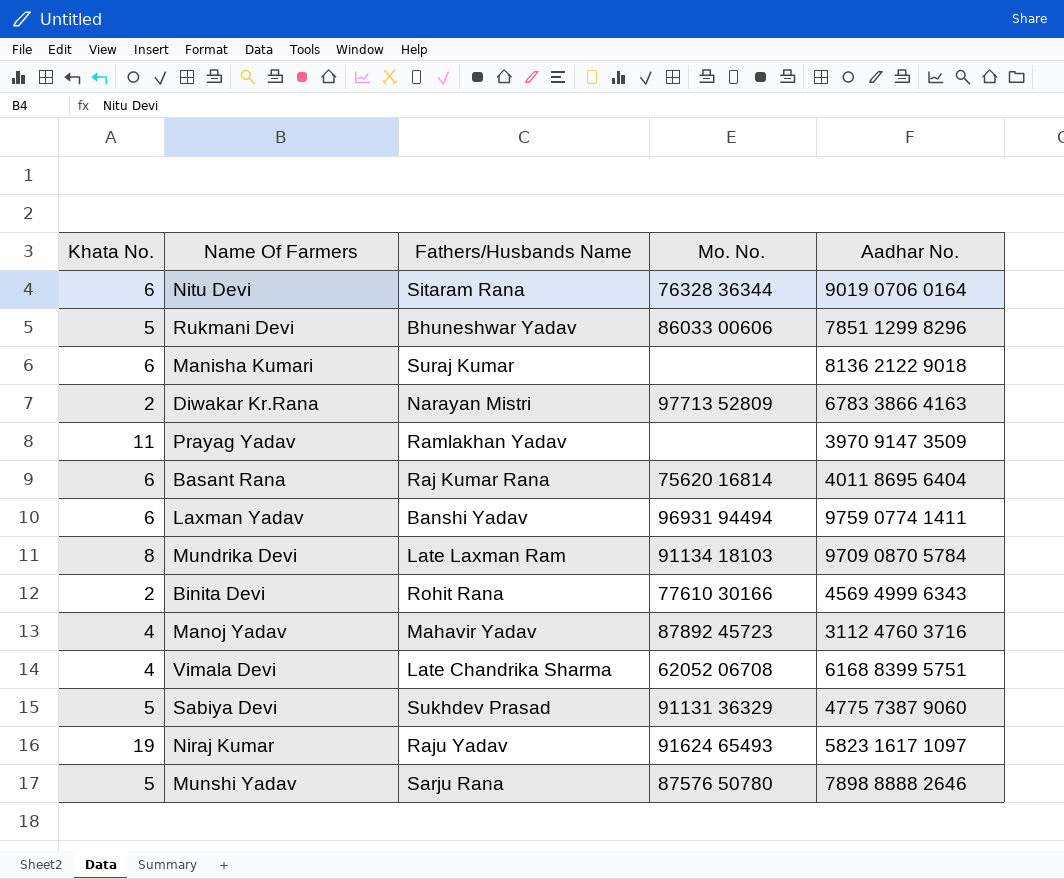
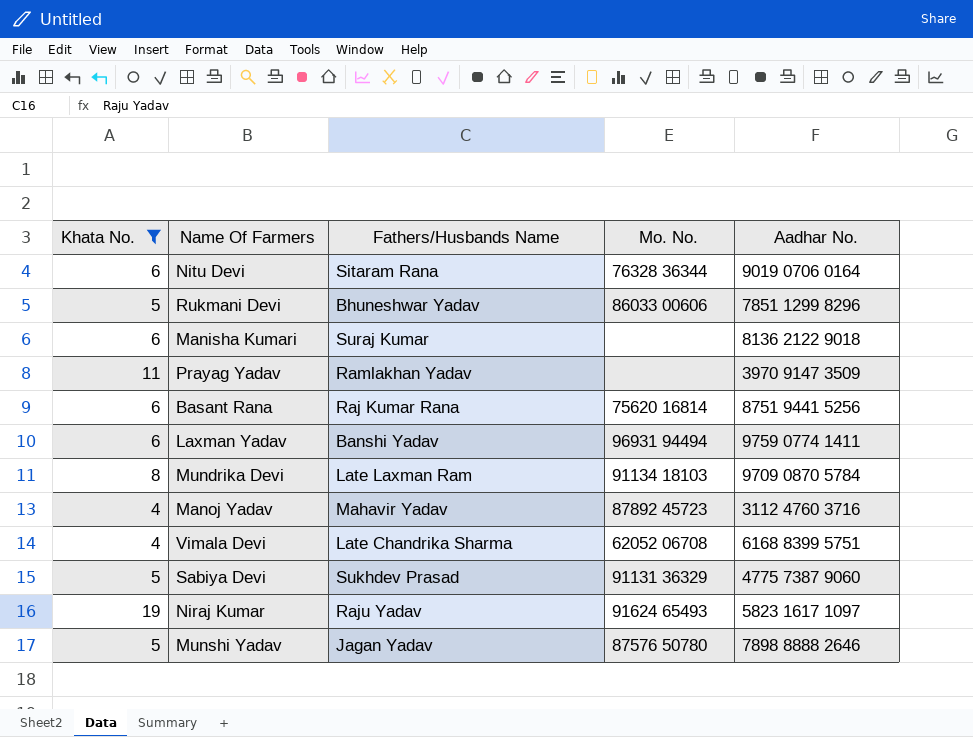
filter: none -> Khata No. != 2
Basant Rana | Aadhar No.: 4011 8695 6404 -> 8751 9441 5256
Munshi Yadav | Fathers/Husbands Name: Sarju Rana -> Jagan Yadav

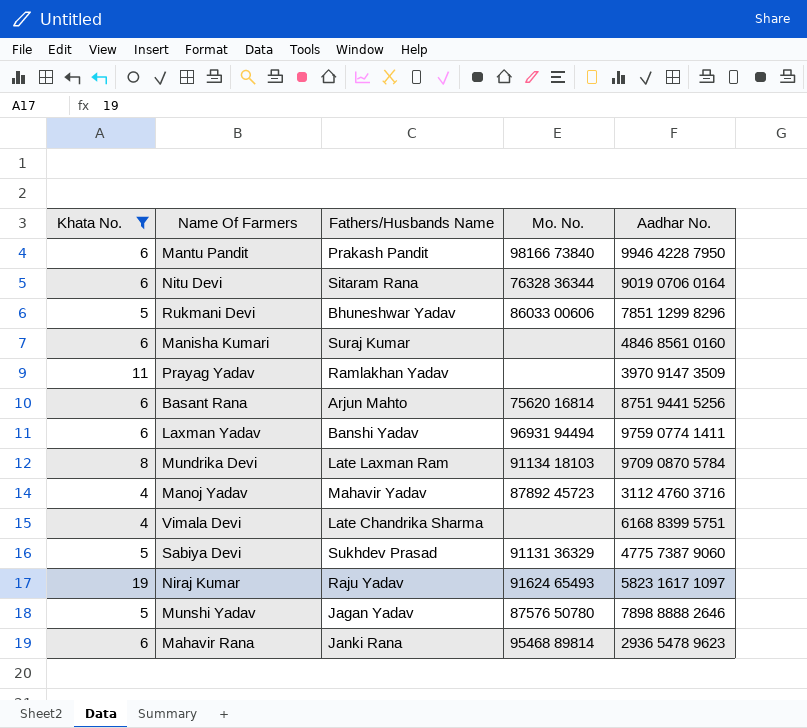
row Mantu Pandit: none -> 6 | Prakash Pandit | 98166 73840 | 9946 4228 7950
Manisha Kumari | Aadhar No.: 8136 2122 9018 -> 4846 8561 0160
Basant Rana | Fathers/Husbands Name: Raj Kumar Rana -> Arjun Mahto
Vimala Devi | Mo. No.: 62052 06708 -> none
row Mahavir Rana: none -> 6 | Janki Rana | 95468 89814 | 2936 5478 9623

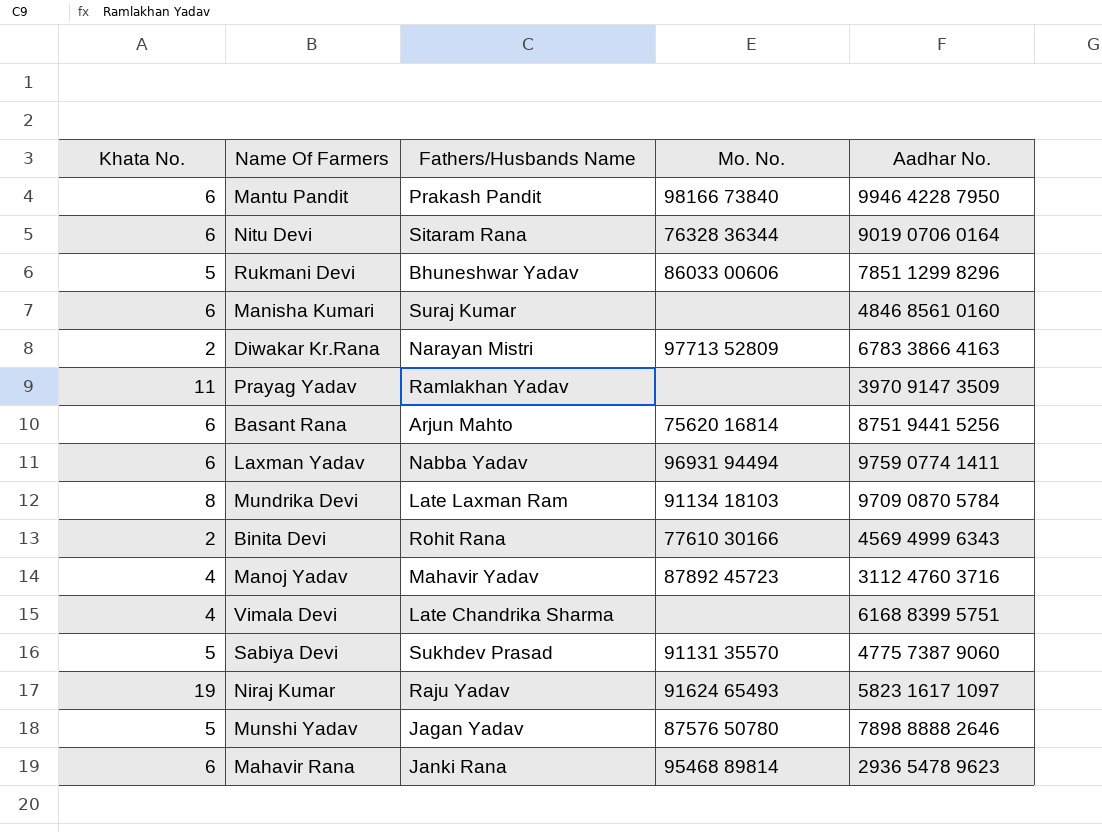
filter: Khata No. != 2 -> none
Laxman Yadav | Fathers/Husbands Name: Banshi Yadav -> Nabba Yadav
Sabiya Devi | Mo. No.: 91131 36329 -> 91131 35570

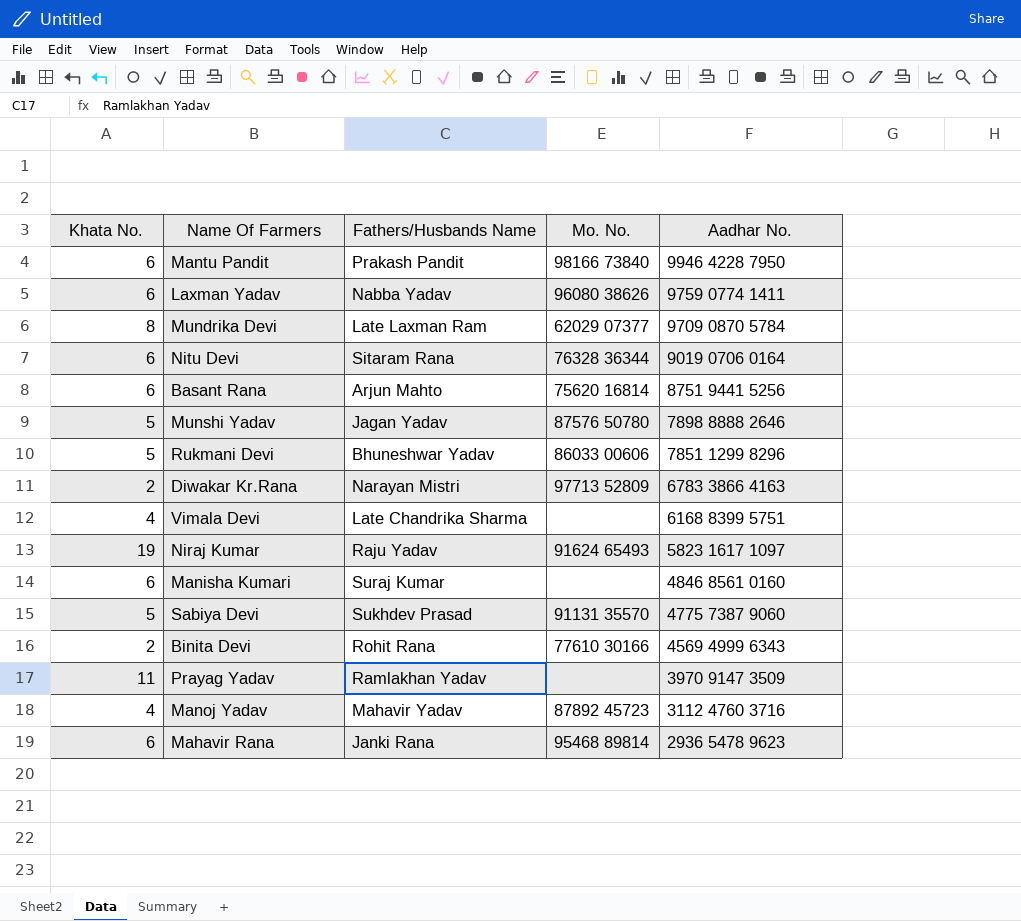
row order: none -> Aadhar No. descending
Laxman Yadav | Mo. No.: 96931 94494 -> 96080 38626
Mundrika Devi | Mo. No.: 91134 18103 -> 62029 07377

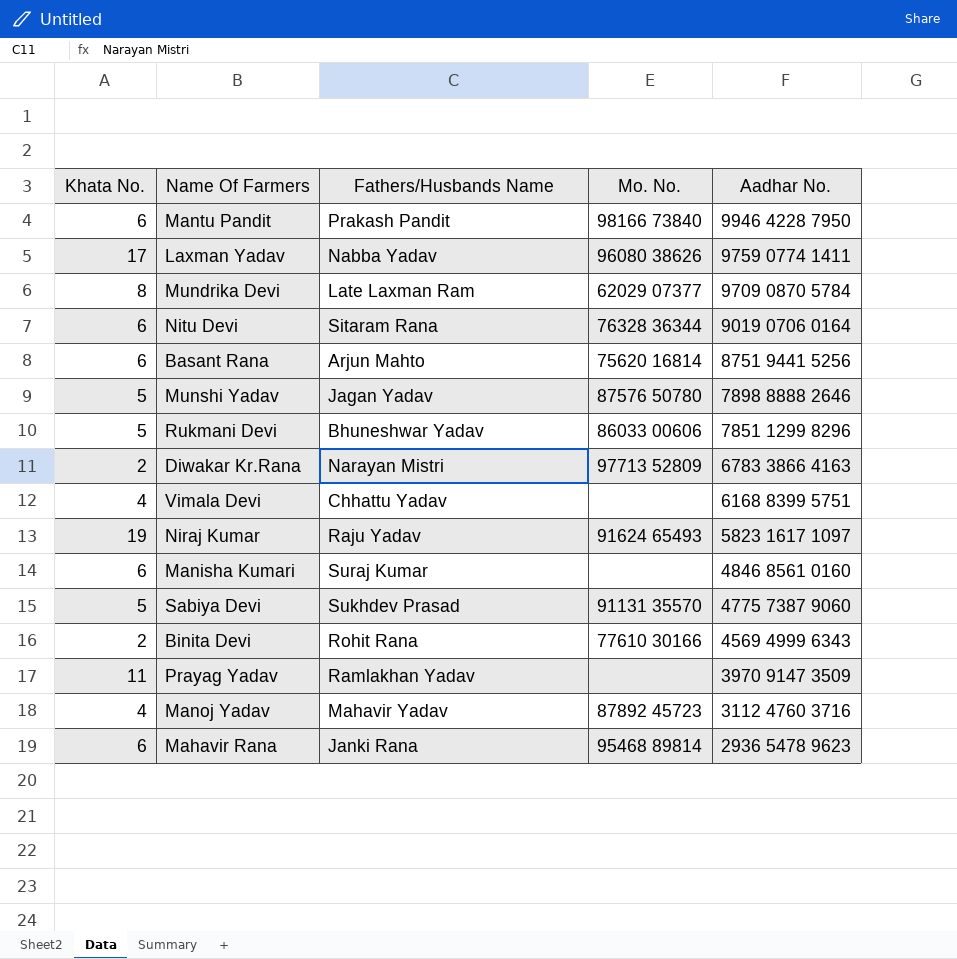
Laxman Yadav | Khata No.: 6 -> 17
Vimala Devi | Fathers/Husbands Name: Late Chandrika Sharma -> Chhattu Yadav

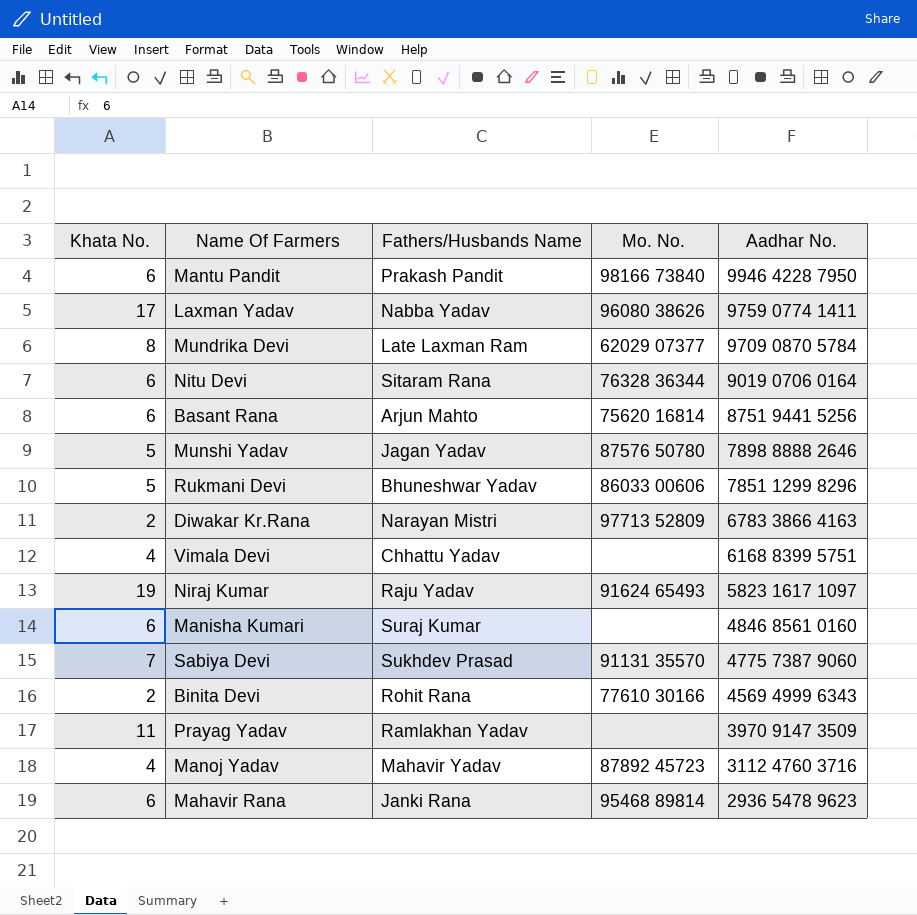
Sabiya Devi | Khata No.: 5 -> 7

